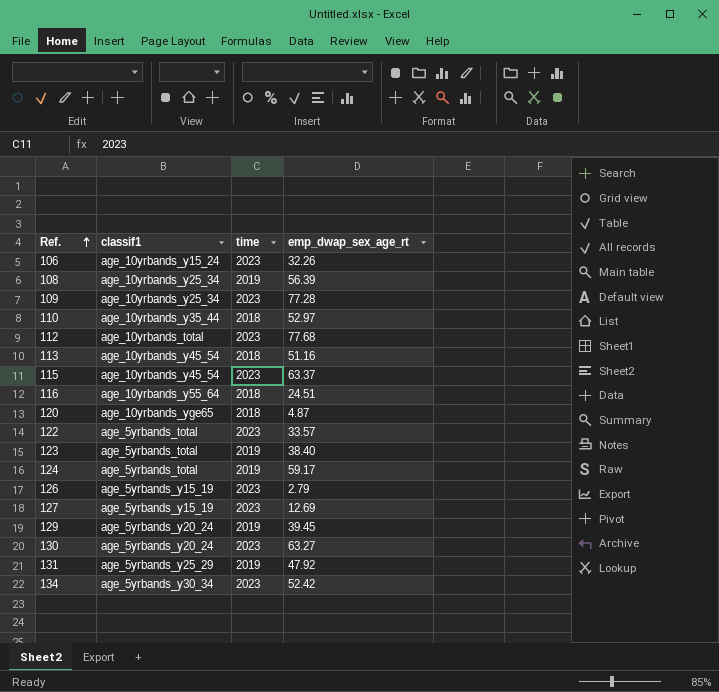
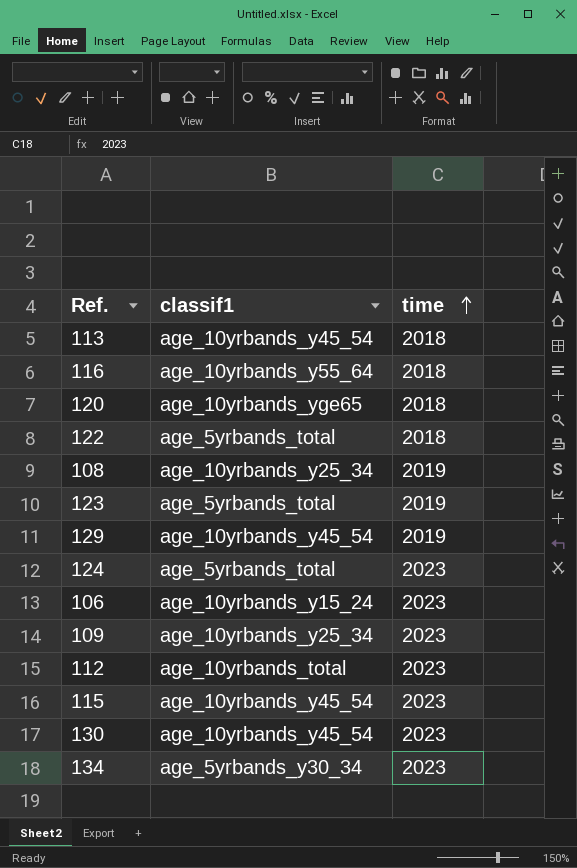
row order: Ref. ascending -> time ascending
column emp_dwap_sex_age_rt | position: 4 -> none
row 110: age_10yrbands_y35_44 | 2018 | 52.97 -> none
row 126: age_5yrbands_y15_19 | 2023 | 2.79 -> none
row 127: age_5yrbands_y15_19 | 2023 | 12.69 -> none
row 131: age_5yrbands_y25_29 | 2019 | 47.92 -> none
122 | time: 2023 -> 2018
129 | classif1: age_5yrbands_y20_24 -> age_10yrbands_y45_54
124 | time: 2019 -> 2023
130 | classif1: age_5yrbands_y20_24 -> age_10yrbands_y45_54

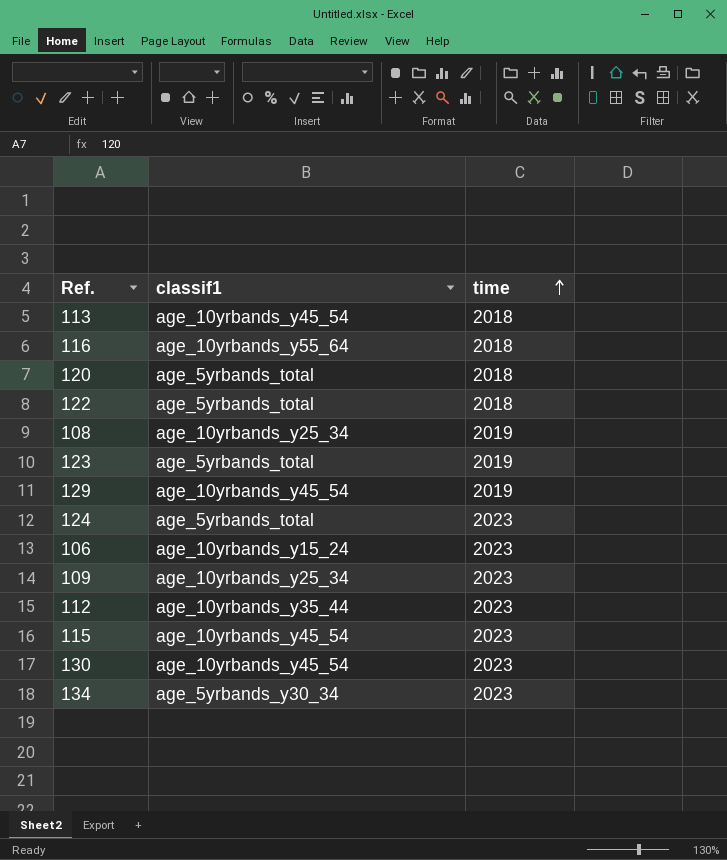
120 | classif1: age_10yrbands_yge65 -> age_5yrbands_total
112 | classif1: age_10yrbands_total -> age_10yrbands_y35_44

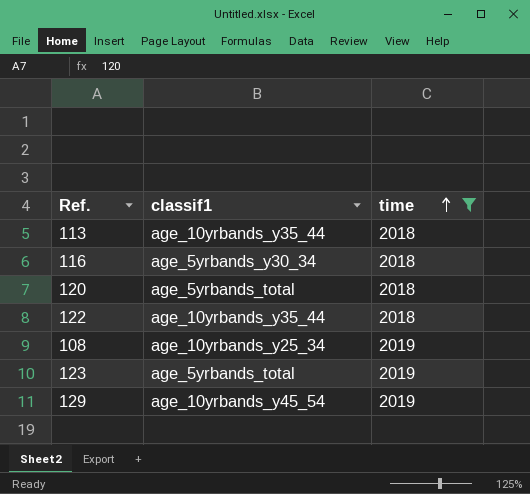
filter: none -> time != 2023
113 | classif1: age_10yrbands_y45_54 -> age_10yrbands_y35_44
116 | classif1: age_10yrbands_y55_64 -> age_5yrbands_y30_34
122 | classif1: age_5yrbands_total -> age_10yrbands_y35_44

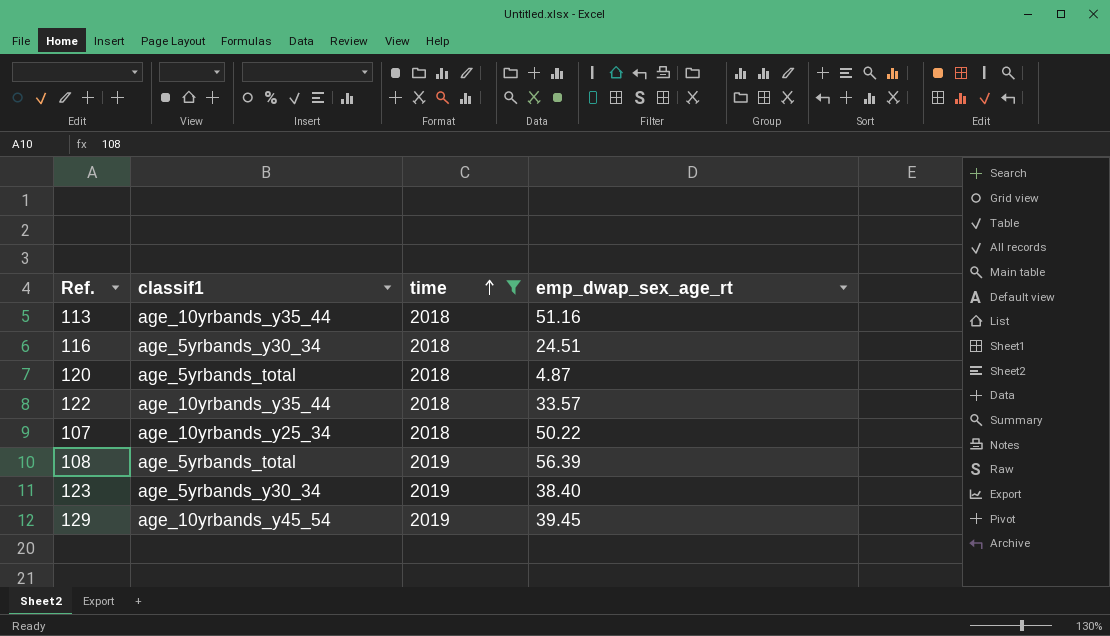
column emp_dwap_sex_age_rt | position: none -> 4
row 107: none -> age_10yrbands_y25_34 | 2018 | 50.22
108 | classif1: age_10yrbands_y25_34 -> age_5yrbands_total
123 | classif1: age_5yrbands_total -> age_5yrbands_y30_34

